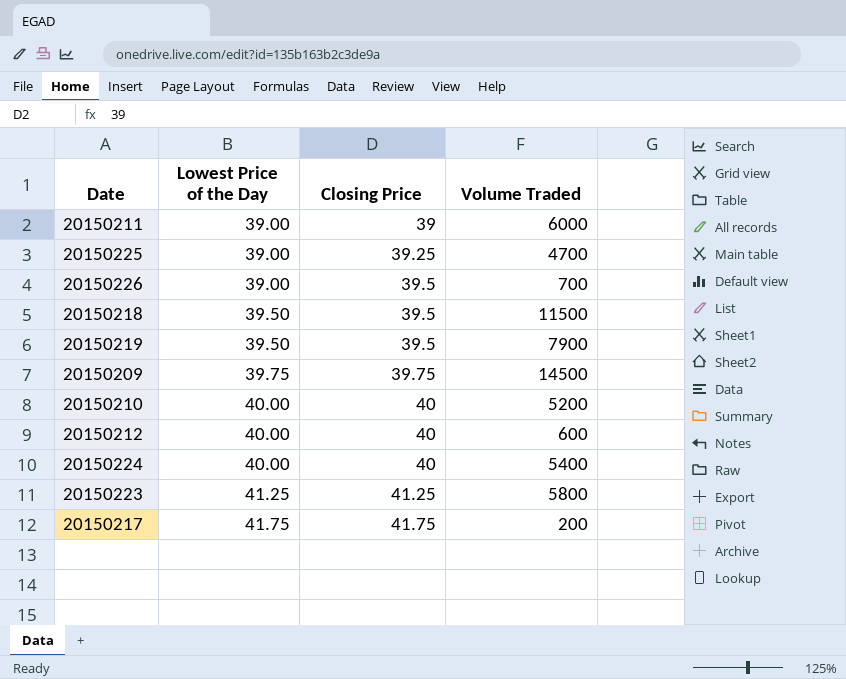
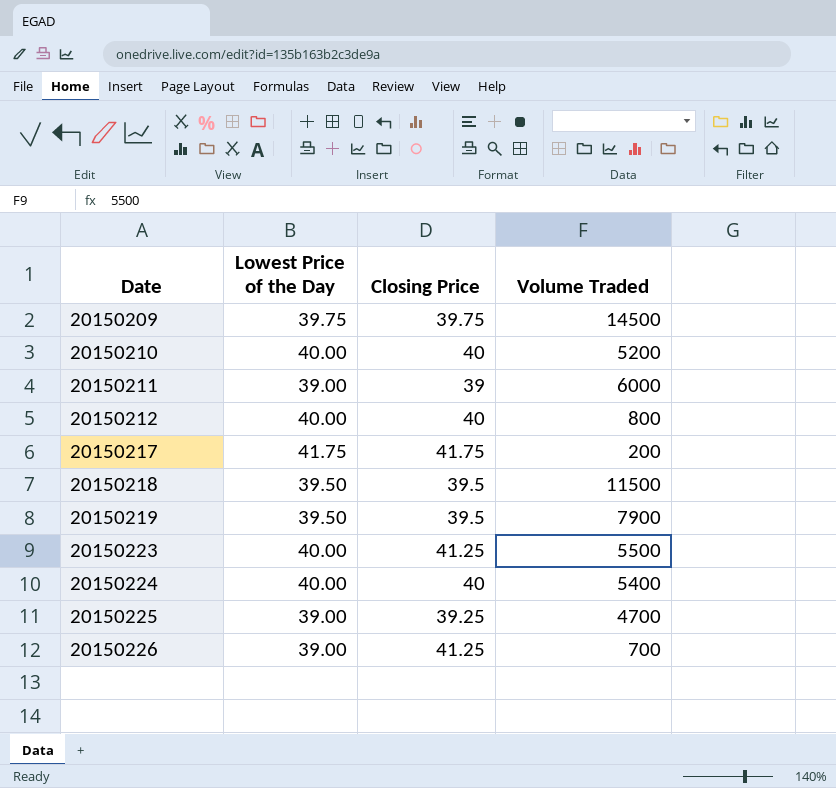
row order: Lowest Price of the Day ascending -> Date ascending
20150212 | Volume Traded: 600 -> 800
20150223 | Lowest Price of the Day: 41.25 -> 40.00
20150223 | Volume Traded: 5800 -> 5500
20150226 | Closing Price: 39.5 -> 41.25

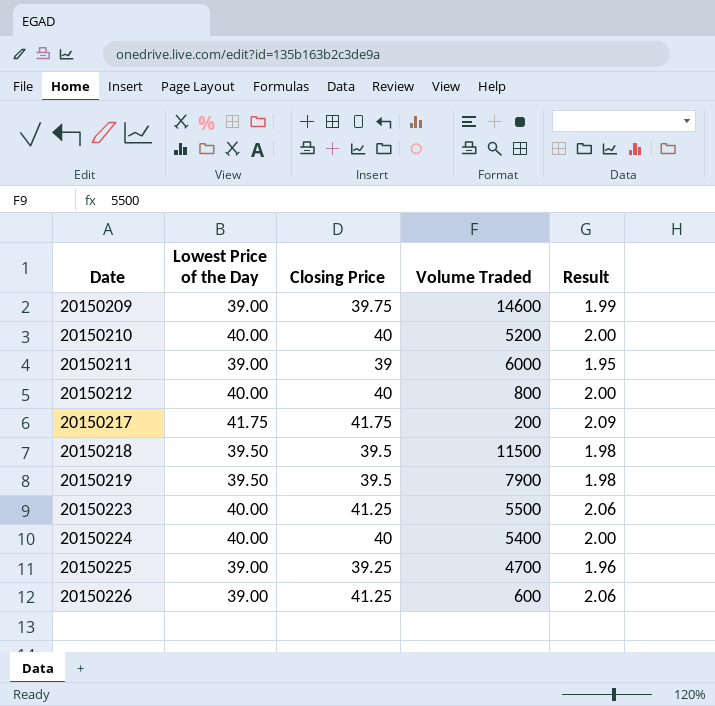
column Result | formula: none -> [Closing Price] * 0.05
20150209 | Lowest Price of the Day: 39.75 -> 39.00
20150209 | Volume Traded: 14500 -> 14600
20150226 | Volume Traded: 700 -> 600

